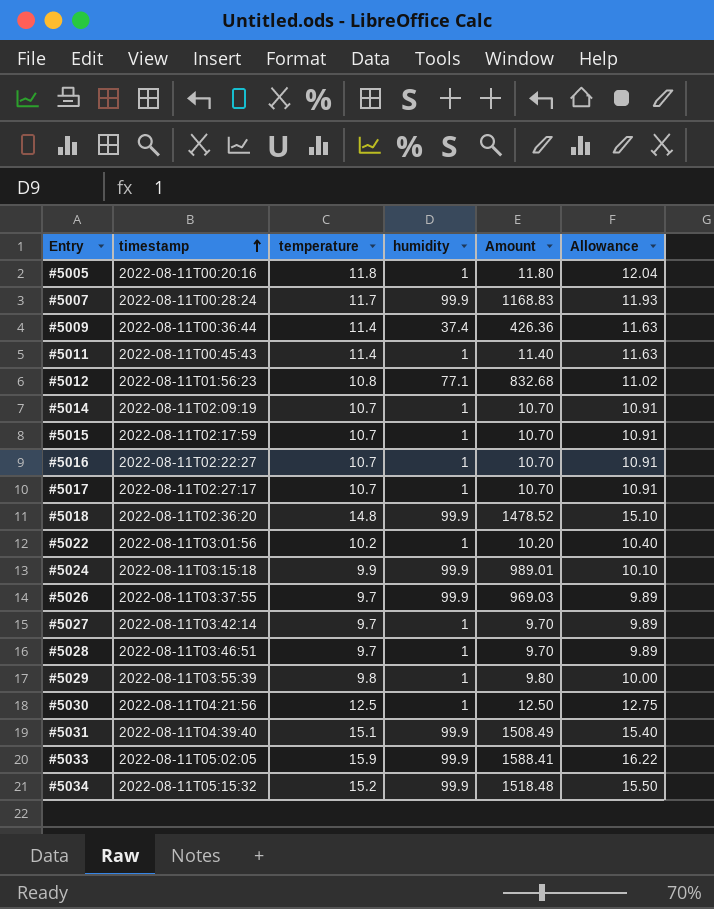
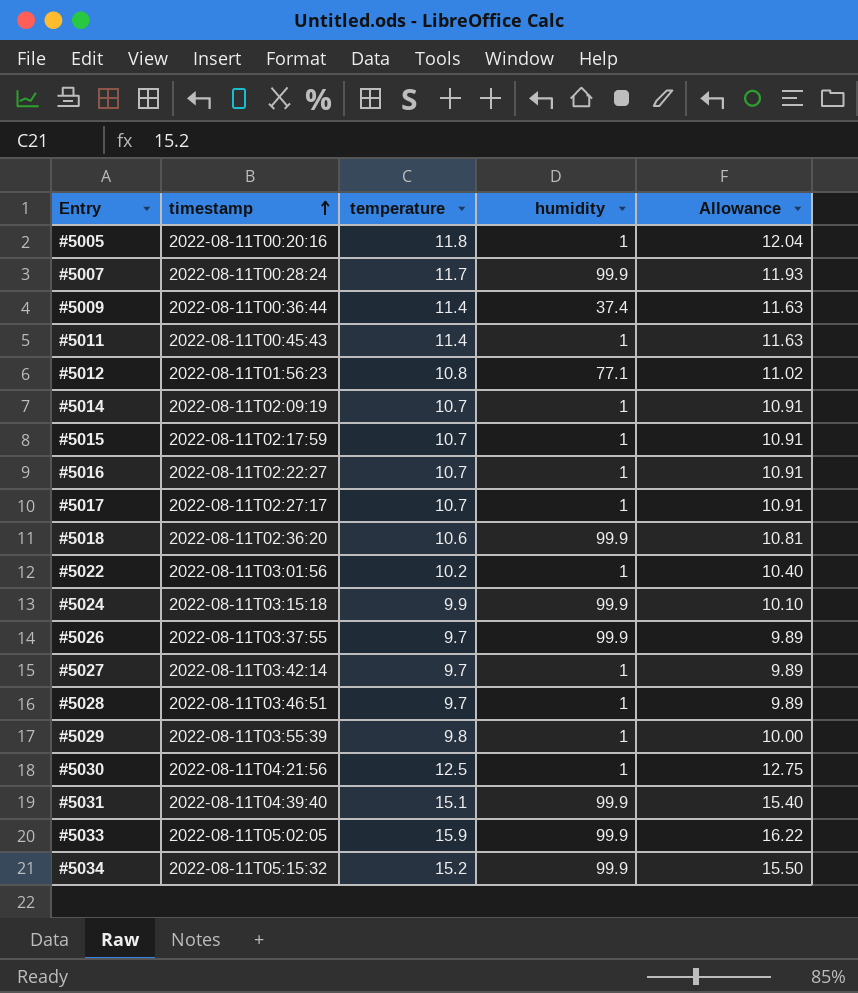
column Amount | formula: [temperature] * [humidity] -> none
#5018 | temperature: 14.8 -> 10.6
#5018 | Allowance: 15.10 -> 10.81

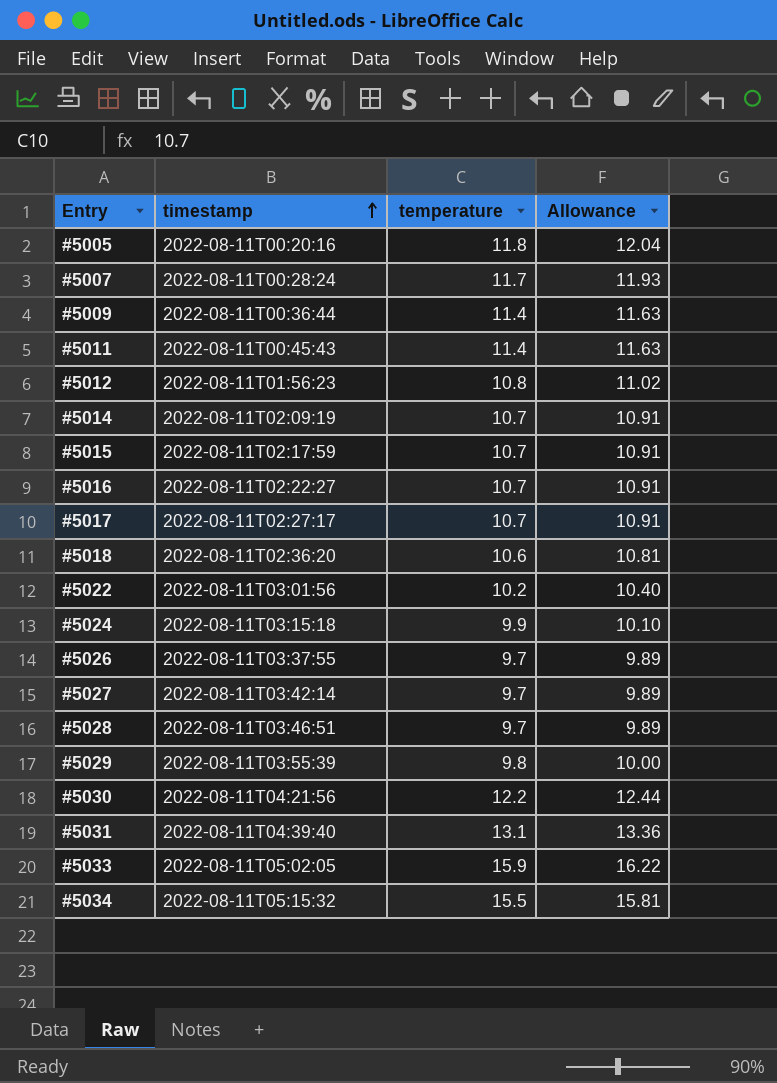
column humidity | position: 4 -> none
#5030 | temperature: 12.5 -> 12.2
#5030 | Allowance: 12.75 -> 12.44
#5031 | temperature: 15.1 -> 13.1
#5031 | Allowance: 15.40 -> 13.36
#5034 | temperature: 15.2 -> 15.5
#5034 | Allowance: 15.50 -> 15.81

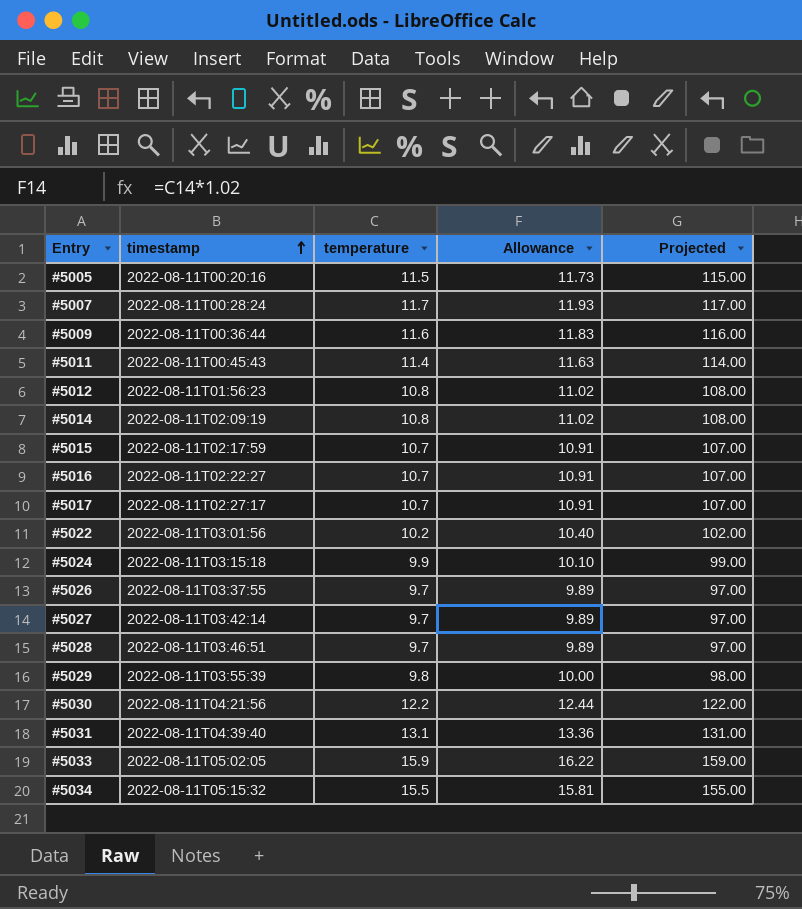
column Projected | formula: none -> [temperature] * 10
row #5018: 2022-08-11T02:36:20 | 10.6 | 10.81 -> none
#5005 | temperature: 11.8 -> 11.5
#5005 | Allowance: 12.04 -> 11.73
#5009 | temperature: 11.4 -> 11.6
#5009 | Allowance: 11.63 -> 11.83
#5014 | temperature: 10.7 -> 10.8
#5014 | Allowance: 10.91 -> 11.02

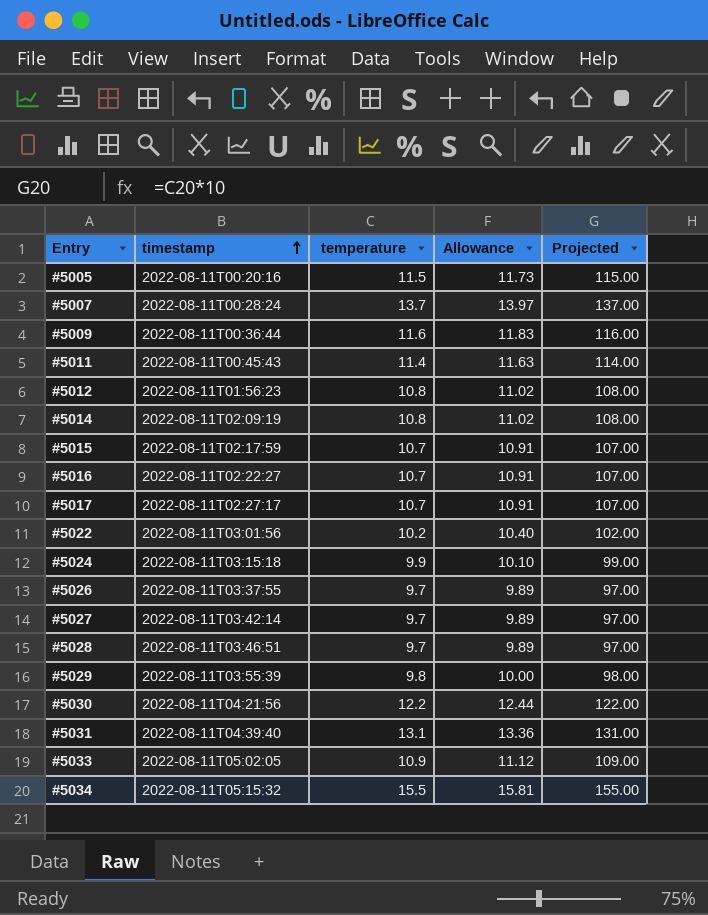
#5007 | temperature: 11.7 -> 13.7
#5007 | Allowance: 11.93 -> 13.97
#5007 | Projected: 117.00 -> 137.00
#5033 | temperature: 15.9 -> 10.9
#5033 | Allowance: 16.22 -> 11.12
#5033 | Projected: 159.00 -> 109.00

